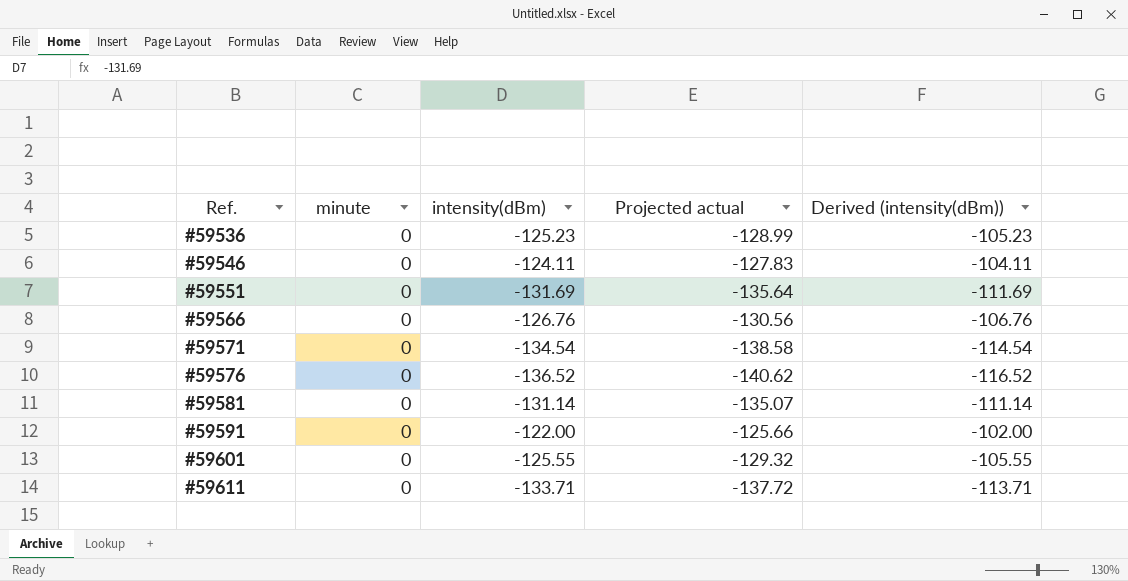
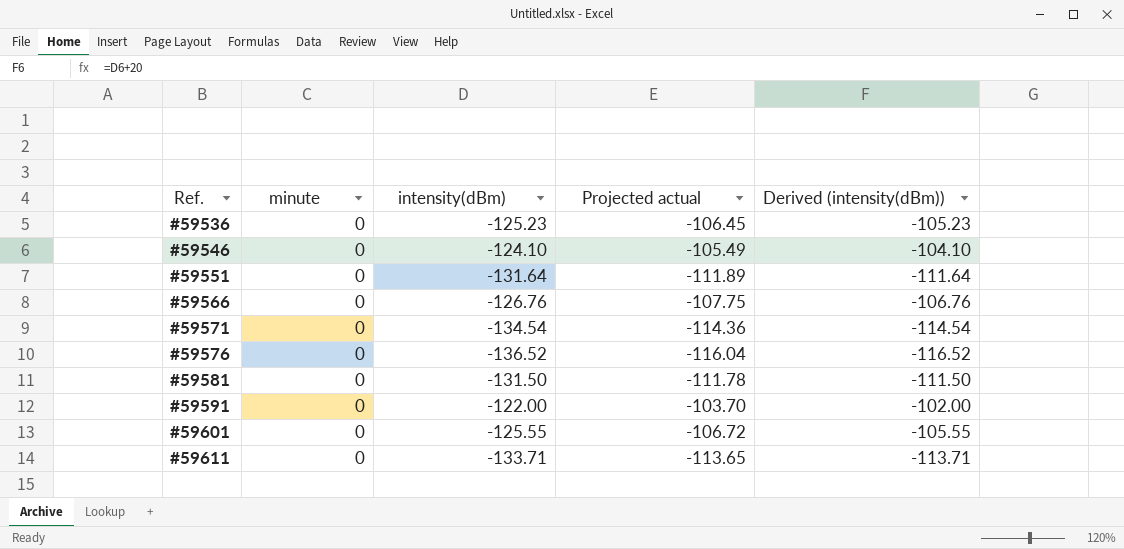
column Projected actual | formula: [intensity(dBm)] * 1.03 -> [intensity(dBm)] * 0.85
#59546 | intensity(dBm): -124.11 -> -124.10
#59546 | Derived (intensity(dBm)): -104.11 -> -104.10
#59551 | intensity(dBm): -131.69 -> -131.64
#59551 | Derived (intensity(dBm)): -111.69 -> -111.64
#59581 | intensity(dBm): -131.14 -> -131.50
#59581 | Derived (intensity(dBm)): -111.14 -> -111.50

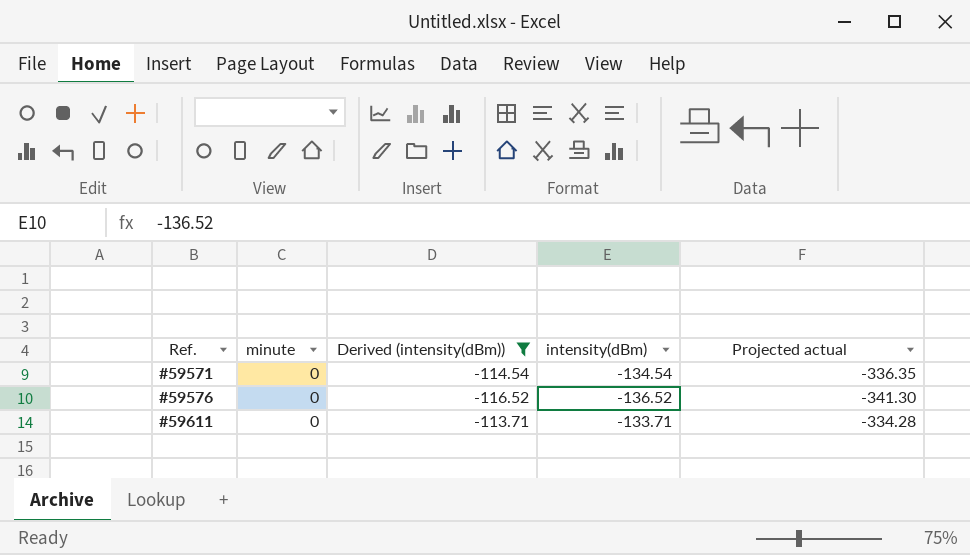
filter: none -> Derived (intensity(dBm)) <= -113.71
column Derived (intensity(dBm)) | position: 5 -> 3
column Projected actual | formula: [intensity(dBm)] * 0.85 -> [intensity(dBm)] * 2.5

